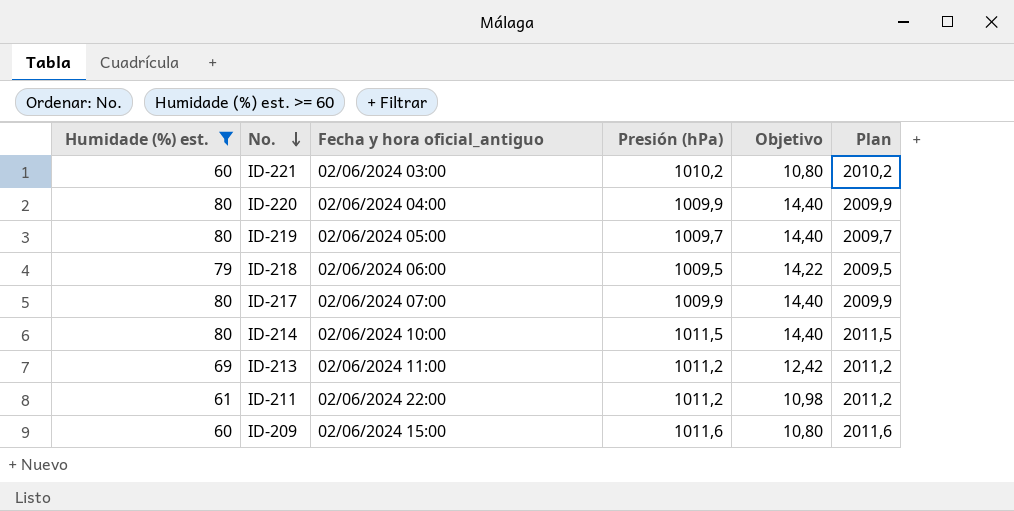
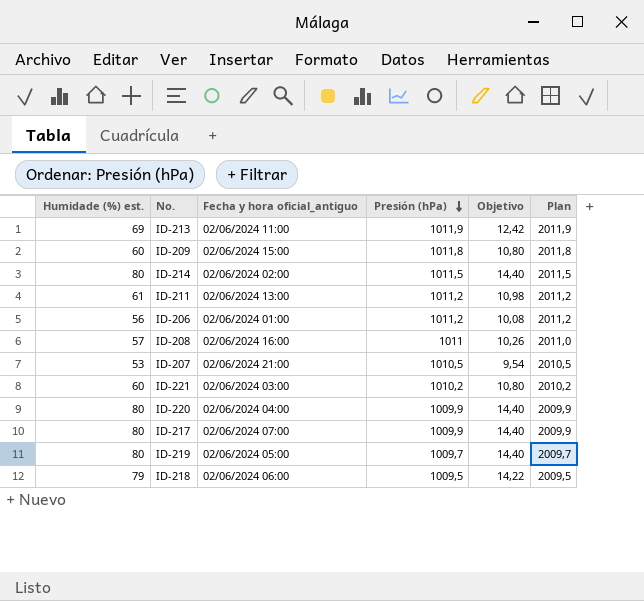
filter: Humidade (%) est. >= 60 -> none
row order: No. descending -> Presión (hPa) descending
ID-213 | Presión (hPa): 1011,2 -> 1011,9
ID-213 | Plan: 2011,2 -> 2011,9
ID-209 | Presión (hPa): 1011,6 -> 1011,8
ID-209 | Plan: 2011,6 -> 2011,8
ID-214 | Fecha y hora oficial_antiguo: 02/06/2024 10:00 -> 02/06/2024 02:00
ID-211 | Fecha y hora oficial_antiguo: 02/06/2024 22:00 -> 02/06/2024 13:00

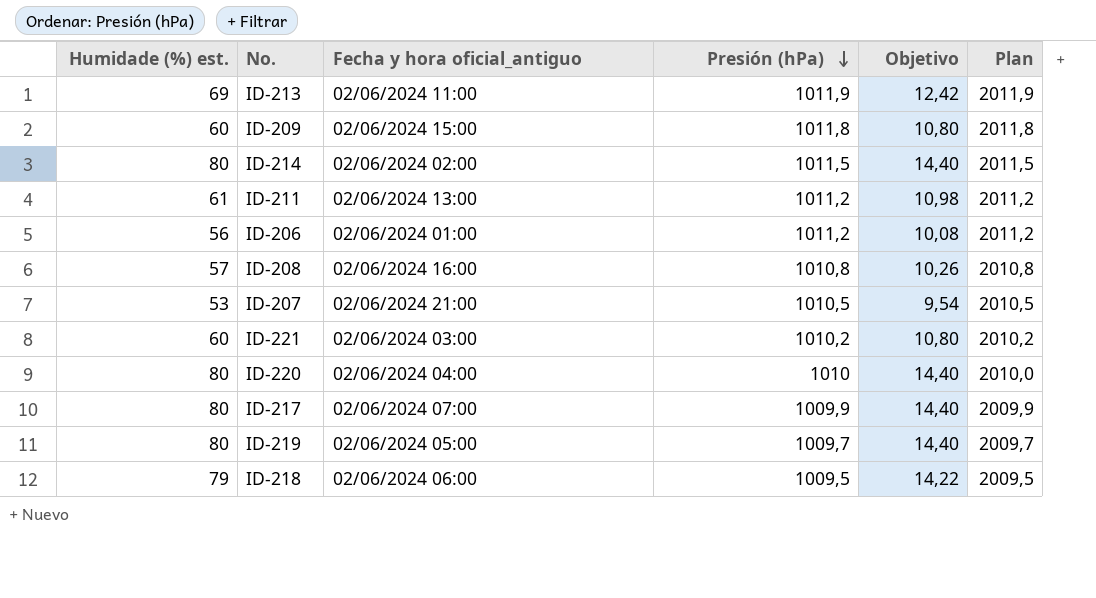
ID-208 | Presión (hPa): 1011 -> 1010,8
ID-208 | Plan: 2011,0 -> 2010,8
ID-220 | Presión (hPa): 1009,9 -> 1010
ID-220 | Plan: 2009,9 -> 2010,0

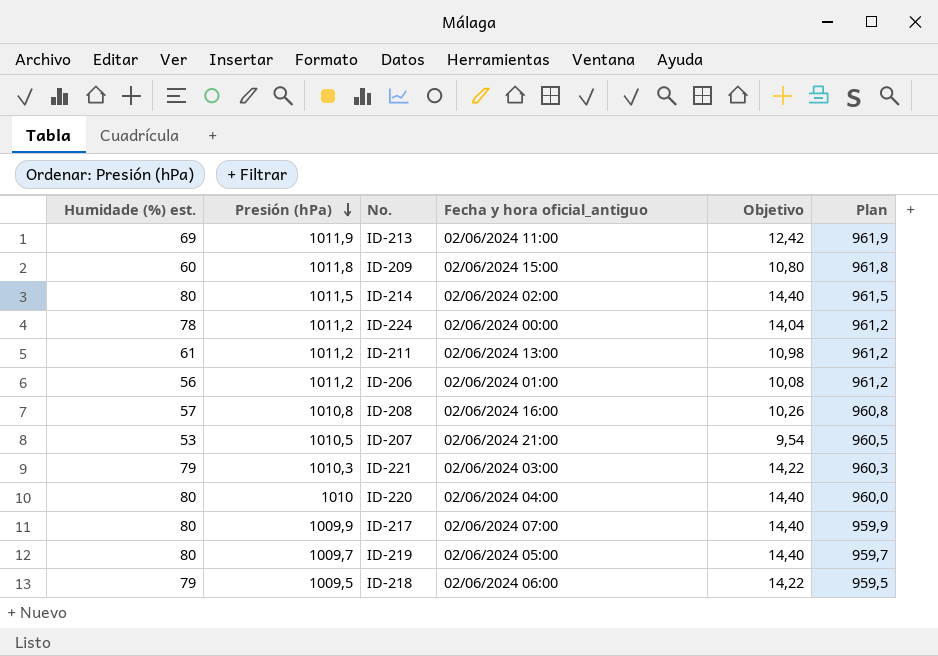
column Presión (hPa) | position: 4 -> 2
column Plan | formula: [Presión (hPa)] + 1000 -> [Presión (hPa)] - 50
row ID-224: none -> 78 | 1011,2 | 02/06/2024 00:00 | 14,04 | 961,2
ID-221 | Humidade (%) est.: 60 -> 79
ID-221 | Presión (hPa): 1010,2 -> 1010,3
ID-221 | Objetivo: 10,80 -> 14,22

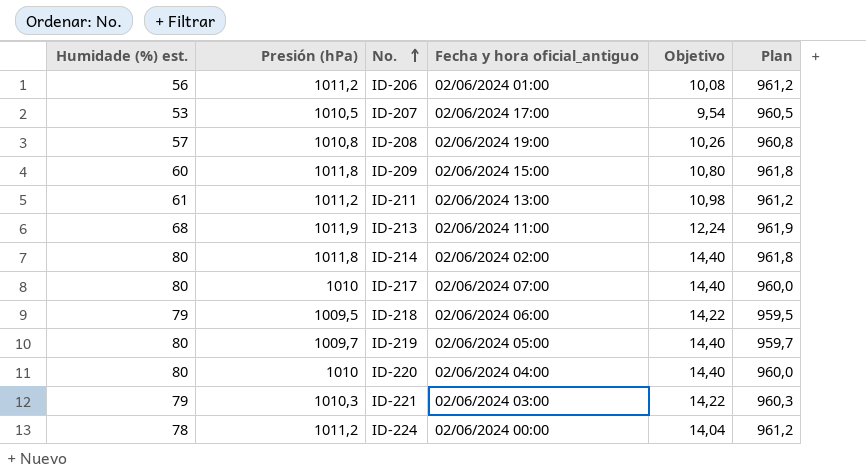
row order: Presión (hPa) descending -> No. ascending
ID-207 | Fecha y hora oficial_antiguo: 02/06/2024 21:00 -> 02/06/2024 17:00
ID-208 | Fecha y hora oficial_antiguo: 02/06/2024 16:00 -> 02/06/2024 19:00
ID-213 | Humidade (%) est.: 69 -> 68
ID-213 | Objetivo: 12,42 -> 12,24
ID-214 | Presión (hPa): 1011,5 -> 1011,8
ID-214 | Plan: 961,5 -> 961,8
ID-217 | Presión (hPa): 1009,9 -> 1010
ID-217 | Plan: 959,9 -> 960,0

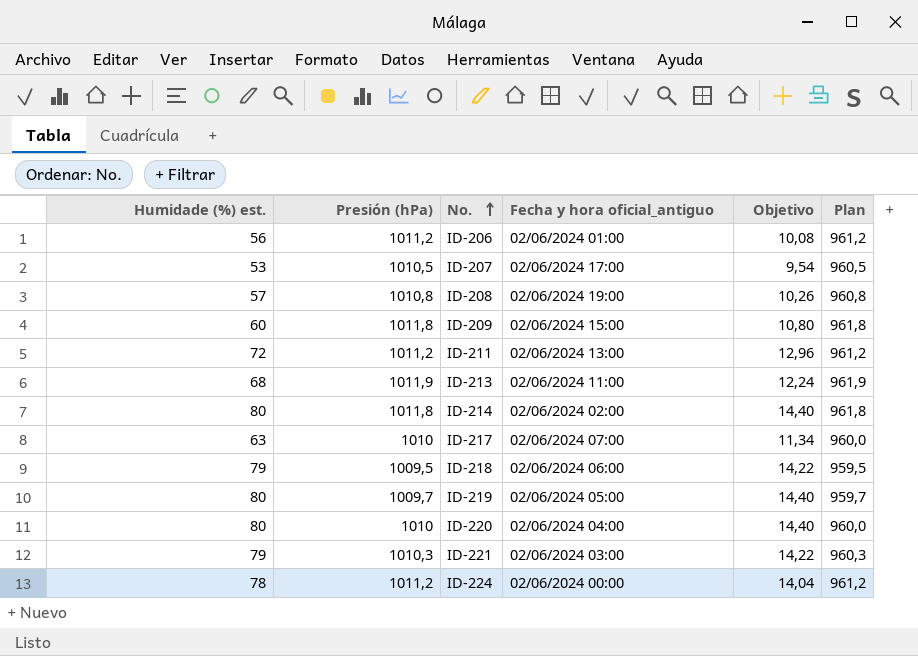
ID-211 | Humidade (%) est.: 61 -> 72
ID-211 | Objetivo: 10,98 -> 12,96
ID-217 | Humidade (%) est.: 80 -> 63
ID-217 | Objetivo: 14,40 -> 11,34

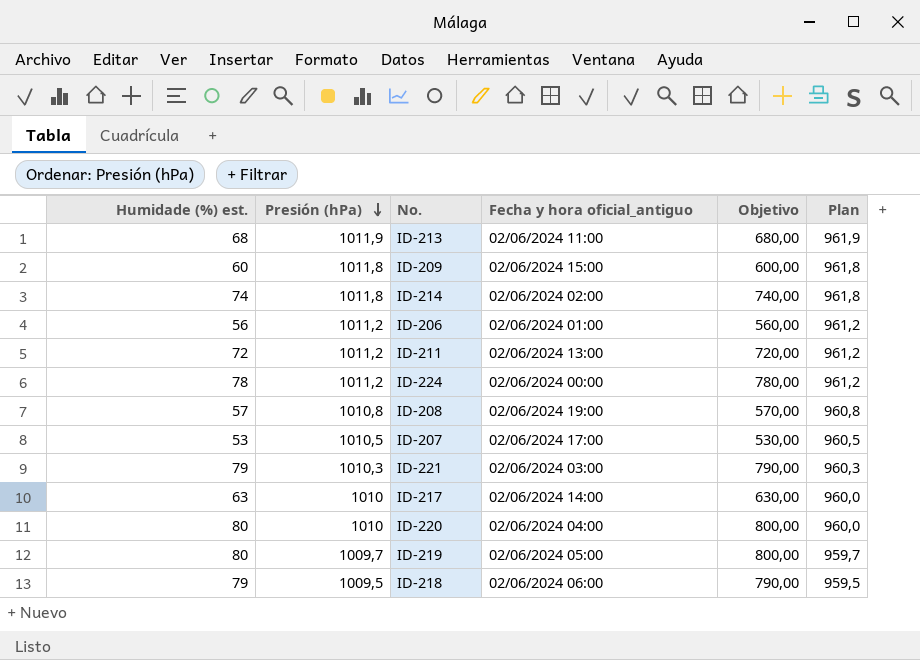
row order: No. ascending -> Presión (hPa) descending
column Objetivo | formula: [Humidade (%) est.] * 0,18 -> [Humidade (%) est.] * 10
ID-214 | Humidade (%) est.: 80 -> 74
ID-217 | Fecha y hora oficial_antiguo: 02/06/2024 07:00 -> 02/06/2024 14:00

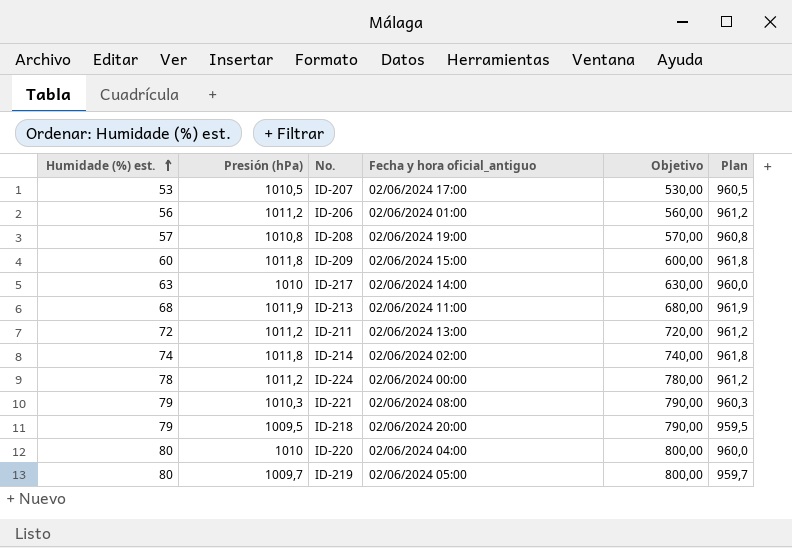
row order: Presión (hPa) descending -> Humidade (%) est. ascending
ID-221 | Fecha y hora oficial_antiguo: 02/06/2024 03:00 -> 02/06/2024 08:00
ID-218 | Fecha y hora oficial_antiguo: 02/06/2024 06:00 -> 02/06/2024 20:00

